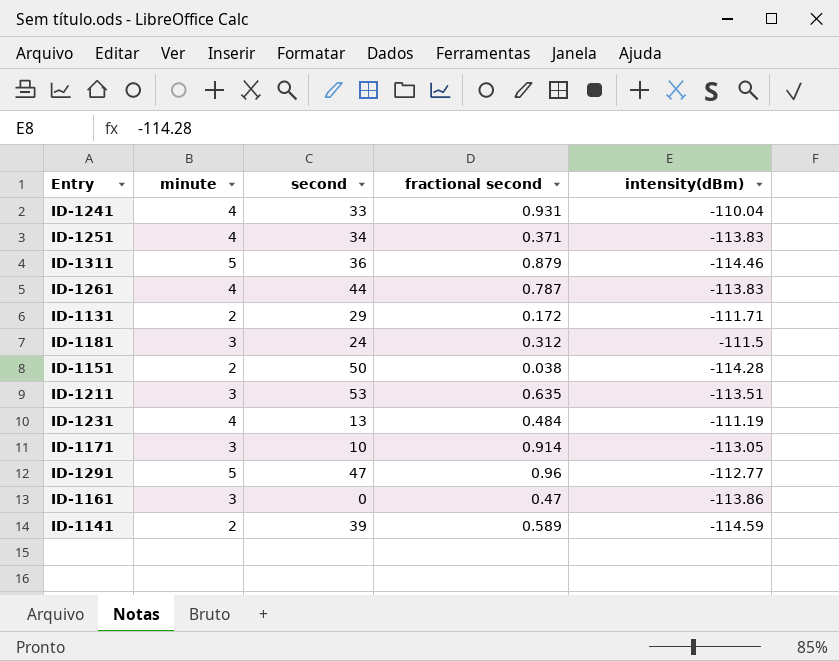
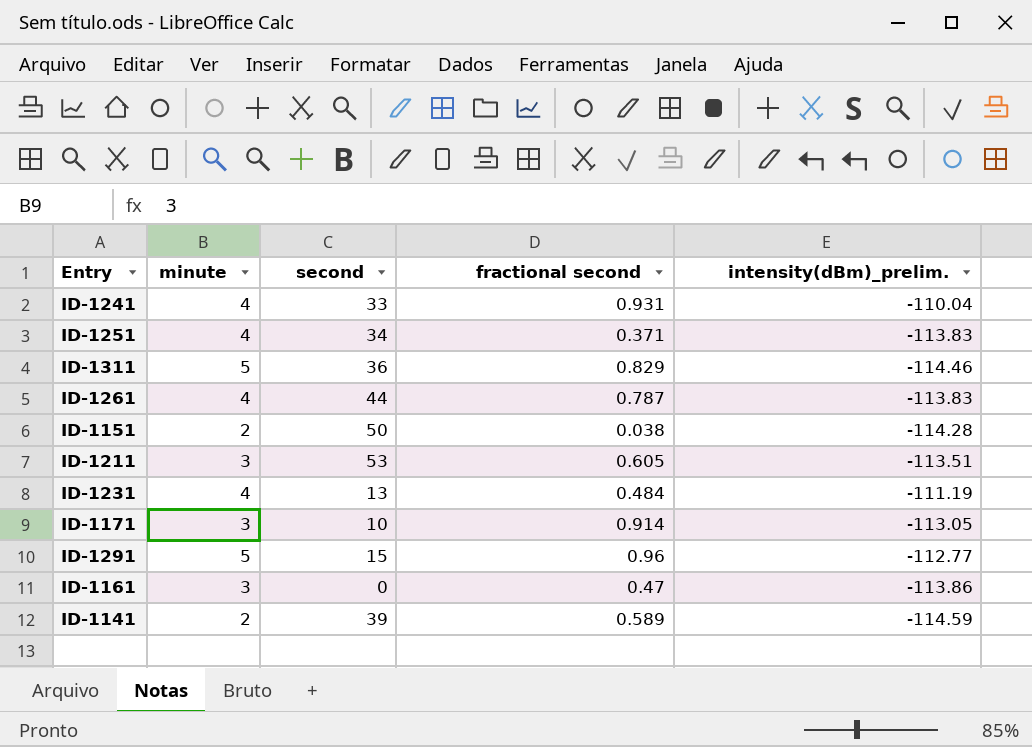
column name: intensity(dBm) -> intensity(dBm)_prelim.
row ID-1131: 2 | 29 | 0.172 | -111.71 -> none
row ID-1181: 3 | 24 | 0.312 | -111.5 -> none
ID-1311 | fractional second: 0.879 -> 0.829
ID-1211 | fractional second: 0.635 -> 0.605
ID-1291 | second: 47 -> 15

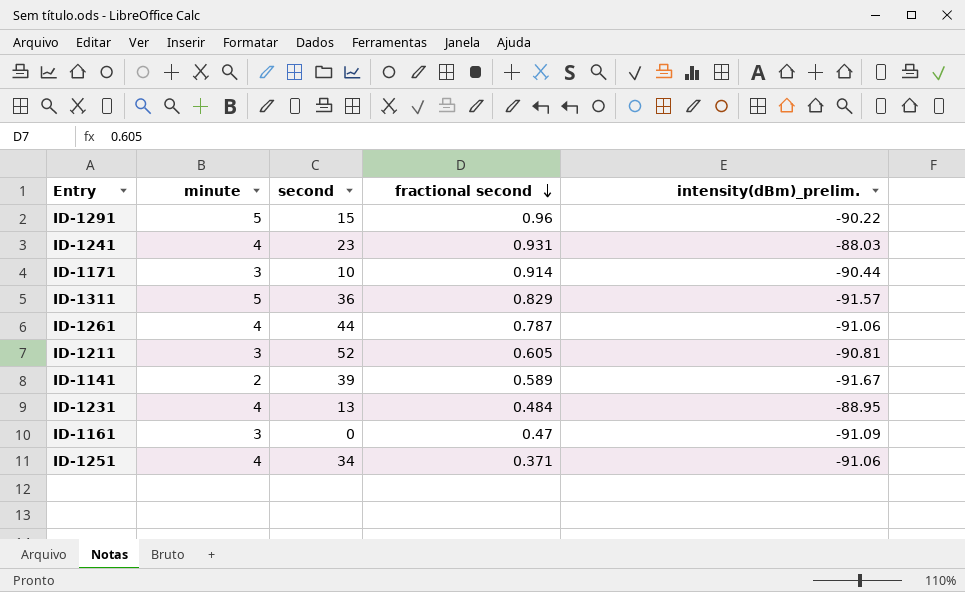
row order: none -> fractional second descending
row ID-1151: 2 | 50 | 0.038 | -114.28 -> none
ID-1291 | intensity(dBm)_prelim.: -112.77 -> -90.22
ID-1241 | second: 33 -> 23
ID-1241 | intensity(dBm)_prelim.: -110.04 -> -88.03
ID-1171 | intensity(dBm)_prelim.: -113.05 -> -90.44
ID-1311 | intensity(dBm)_prelim.: -114.46 -> -91.57
ID-1261 | intensity(dBm)_prelim.: -113.83 -> -91.06
ID-1211 | second: 53 -> 52
ID-1211 | intensity(dBm)_prelim.: -113.51 -> -90.81
ID-1141 | intensity(dBm)_prelim.: -114.59 -> -91.67
ID-1231 | intensity(dBm)_prelim.: -111.19 -> -88.95
ID-1161 | intensity(dBm)_prelim.: -113.86 -> -91.09
ID-1251 | intensity(dBm)_prelim.: -113.83 -> -91.06

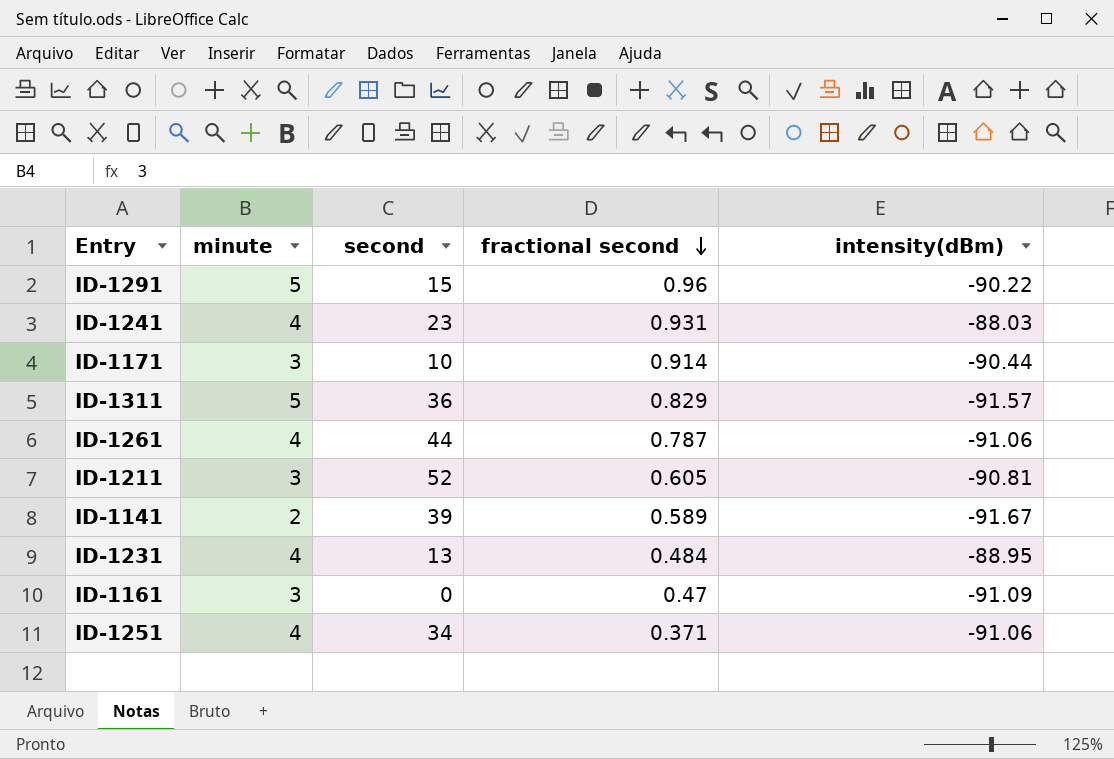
column name: intensity(dBm)_prelim. -> intensity(dBm)

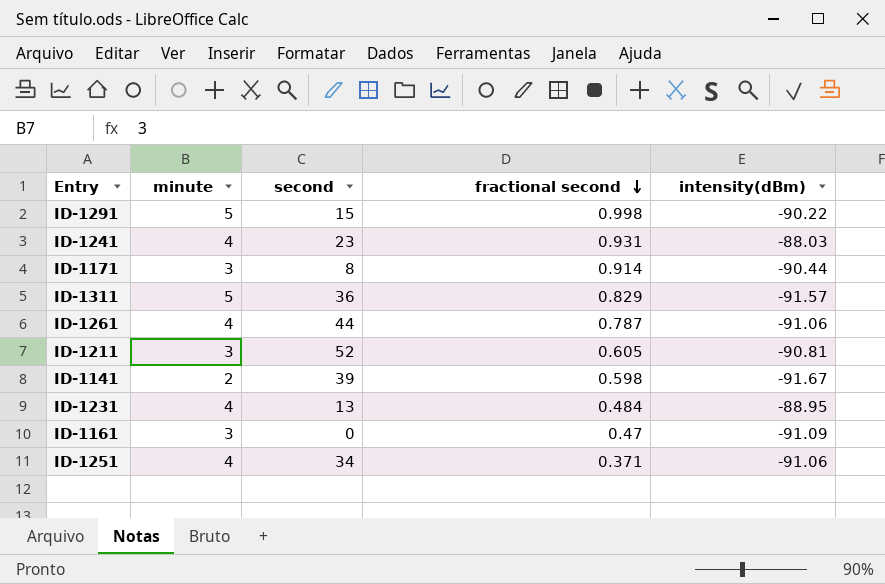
ID-1291 | fractional second: 0.96 -> 0.998
ID-1171 | second: 10 -> 8
ID-1141 | fractional second: 0.589 -> 0.598

